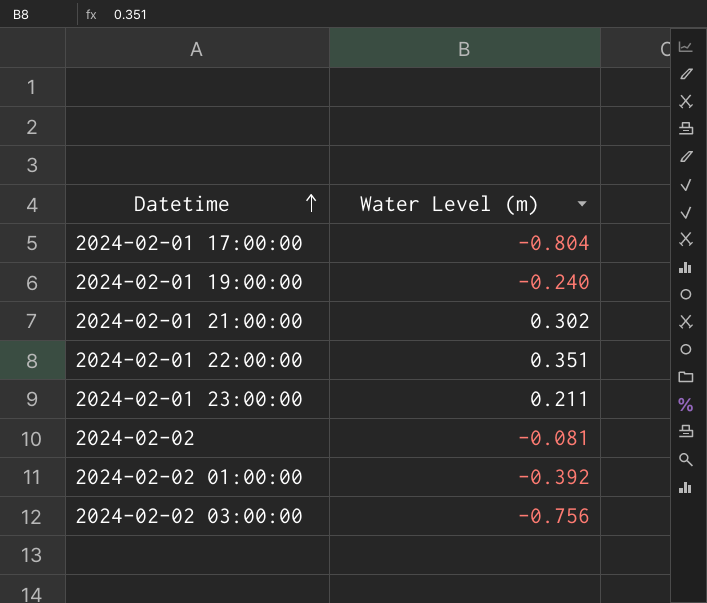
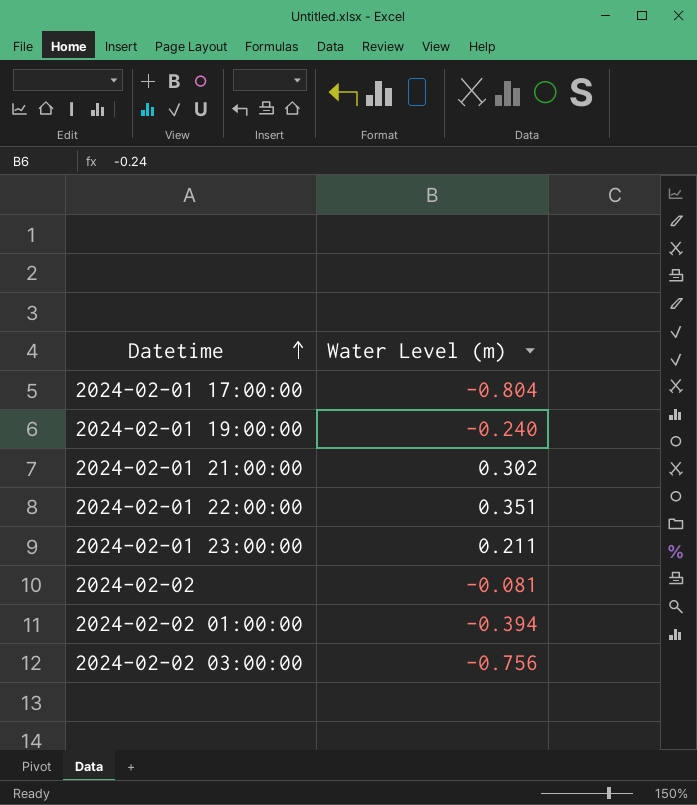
2024-02-02 01:00:00 | Water Level (m): -0.392 -> -0.394

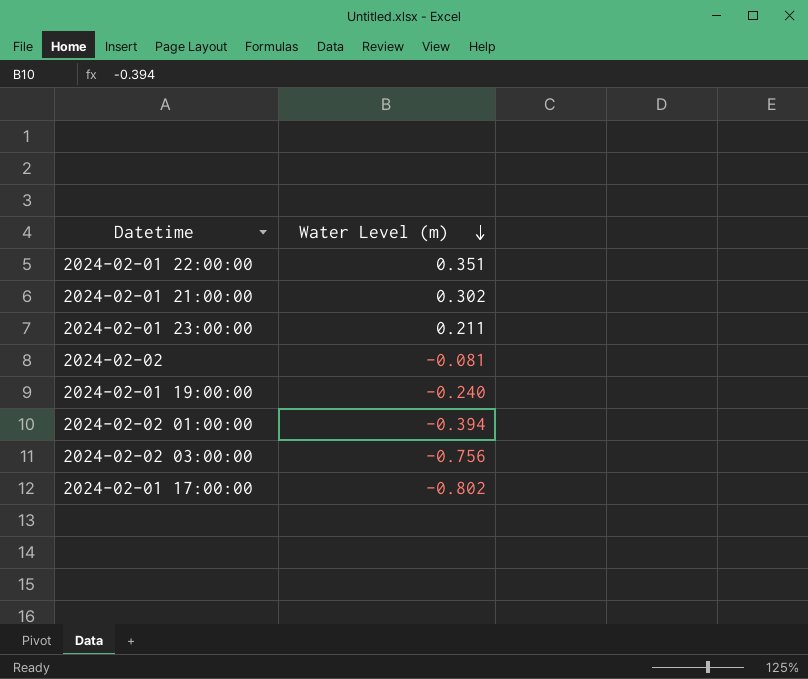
row order: Datetime ascending -> Water Level (m) descending
2024-02-01 17:00:00 | Water Level (m): -0.804 -> -0.802

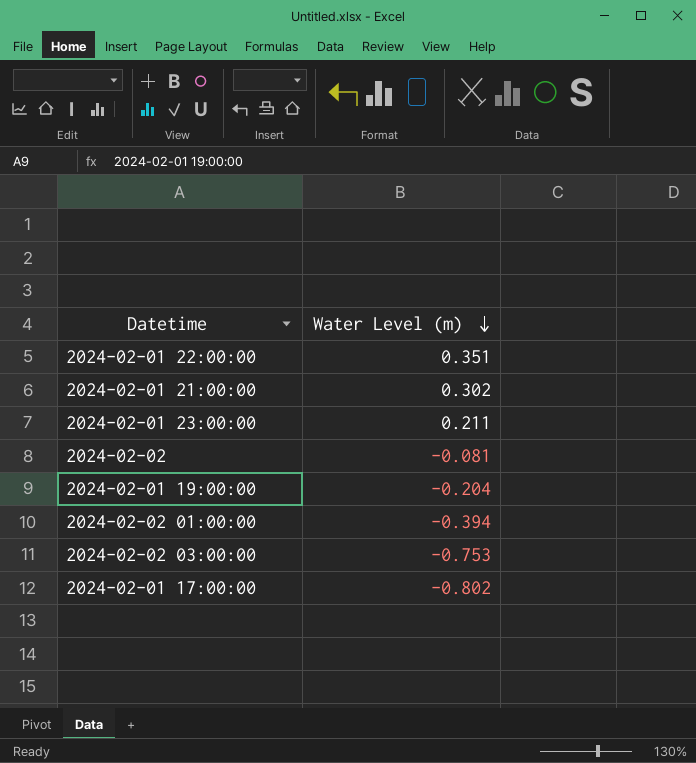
2024-02-01 19:00:00 | Water Level (m): -0.240 -> -0.204
2024-02-02 03:00:00 | Water Level (m): -0.756 -> -0.753

